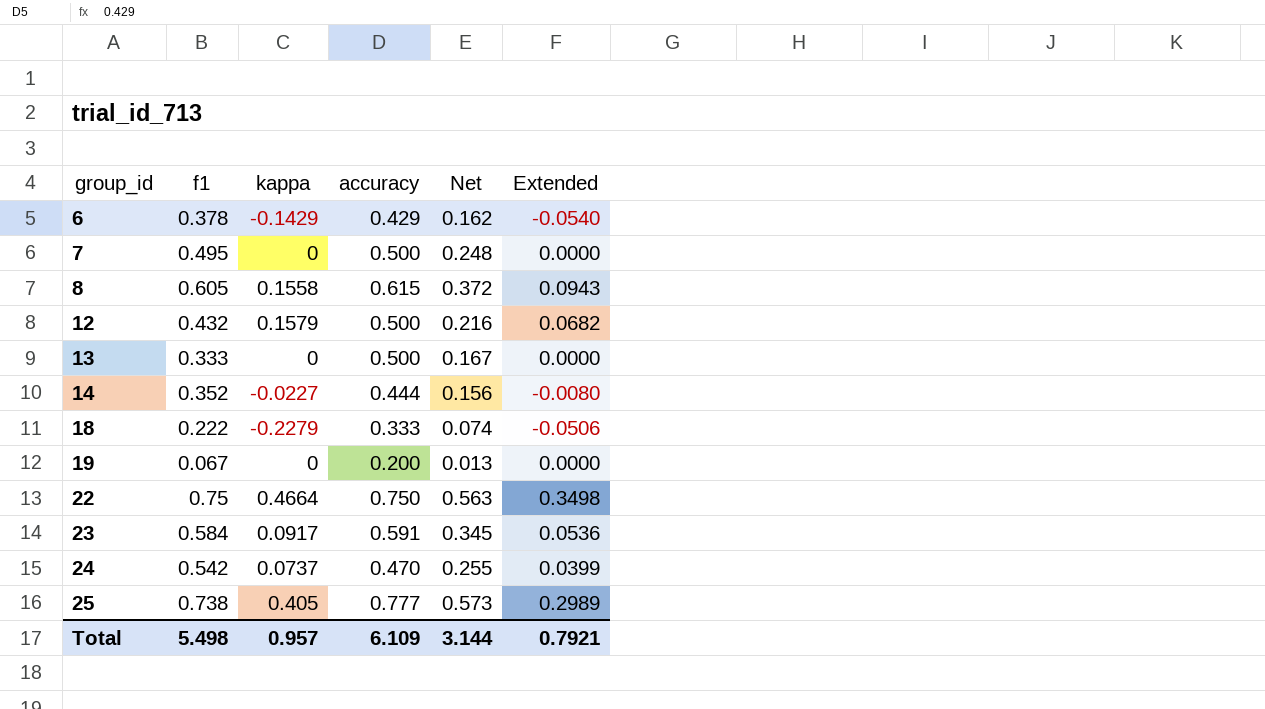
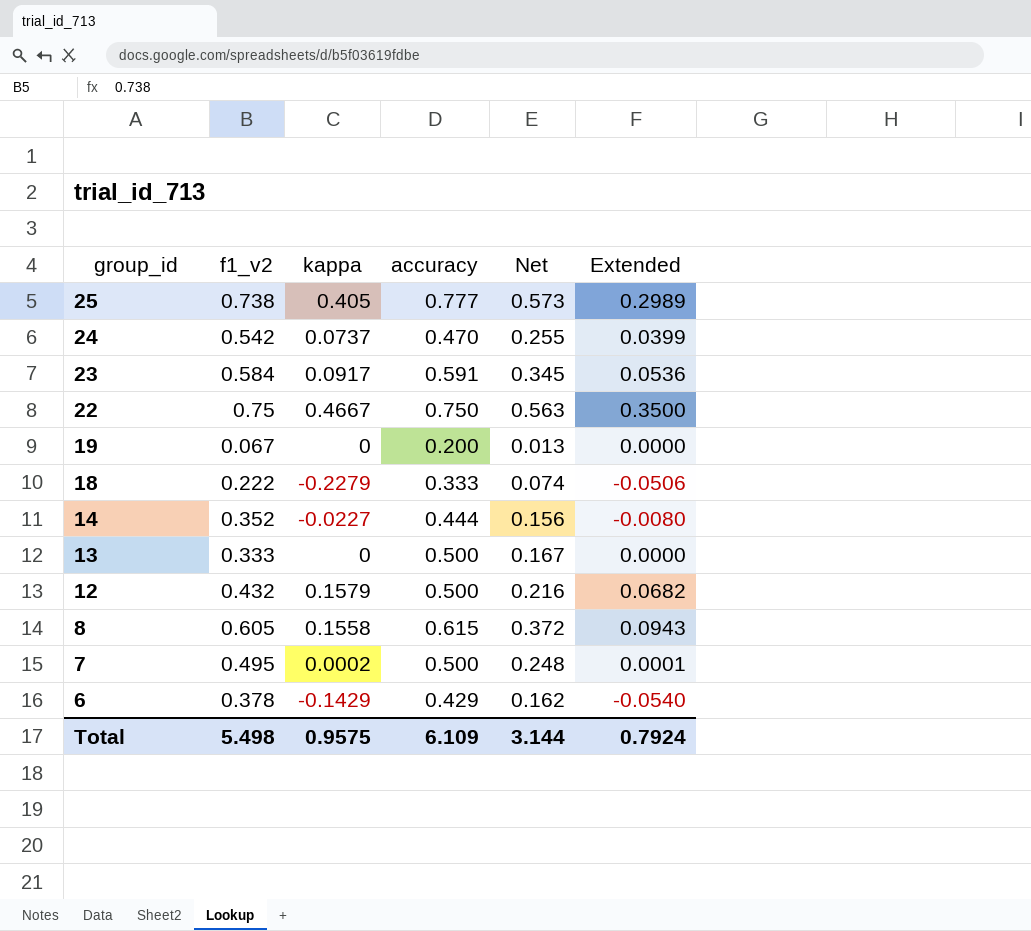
row order: group_id ascending -> group_id descending
column name: f1 -> f1_v2
22 | kappa: 0.4664 -> 0.4667
22 | Extended: 0.3498 -> 0.3500
7 | kappa: 0 -> 0.0002
7 | Extended: 0.0000 -> 0.0001
Total | kappa: 0.957 -> 0.9575
Total | Extended: 0.7921 -> 0.7924

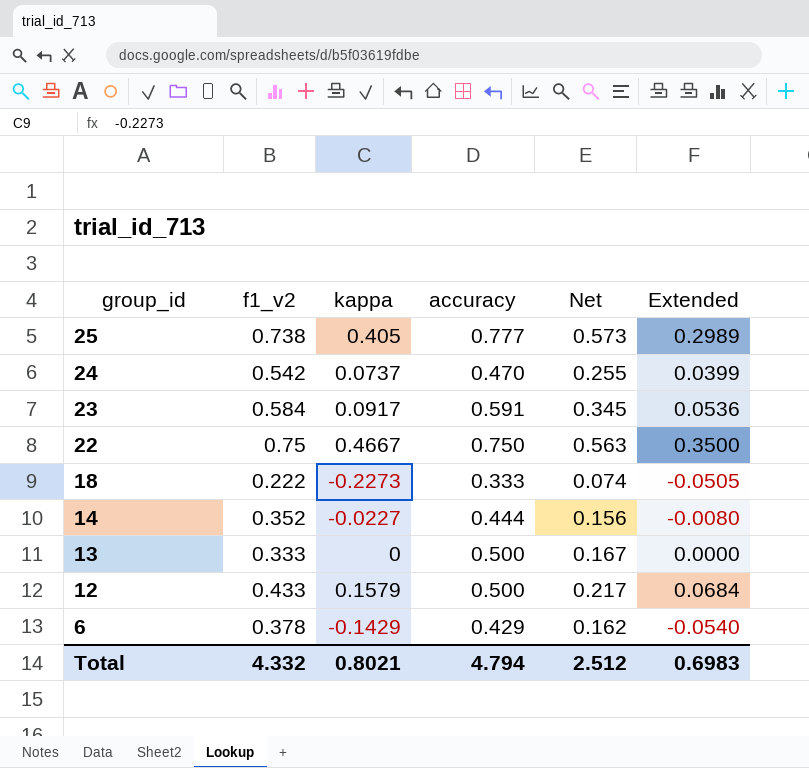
row 19: 0.067 | 0 | 0.200 | 0.013 | 0.0000 -> none
row 8: 0.605 | 0.1558 | 0.615 | 0.372 | 0.0943 -> none
row 7: 0.495 | 0.0002 | 0.500 | 0.248 | 0.0001 -> none
18 | kappa: -0.2279 -> -0.2273
18 | Extended: -0.0506 -> -0.0505
12 | f1_v2: 0.432 -> 0.433
12 | Net: 0.216 -> 0.217
12 | Extended: 0.0682 -> 0.0684
Total | f1_v2: 5.498 -> 4.332
Total | kappa: 0.9575 -> 0.8021
Total | accuracy: 6.109 -> 4.794
Total | Net: 3.144 -> 2.512
Total | Extended: 0.7924 -> 0.6983

